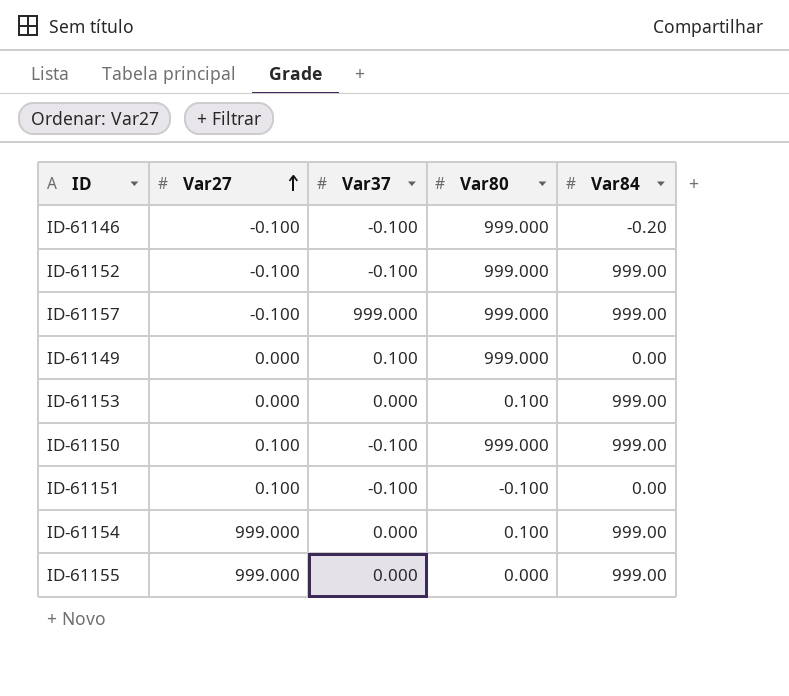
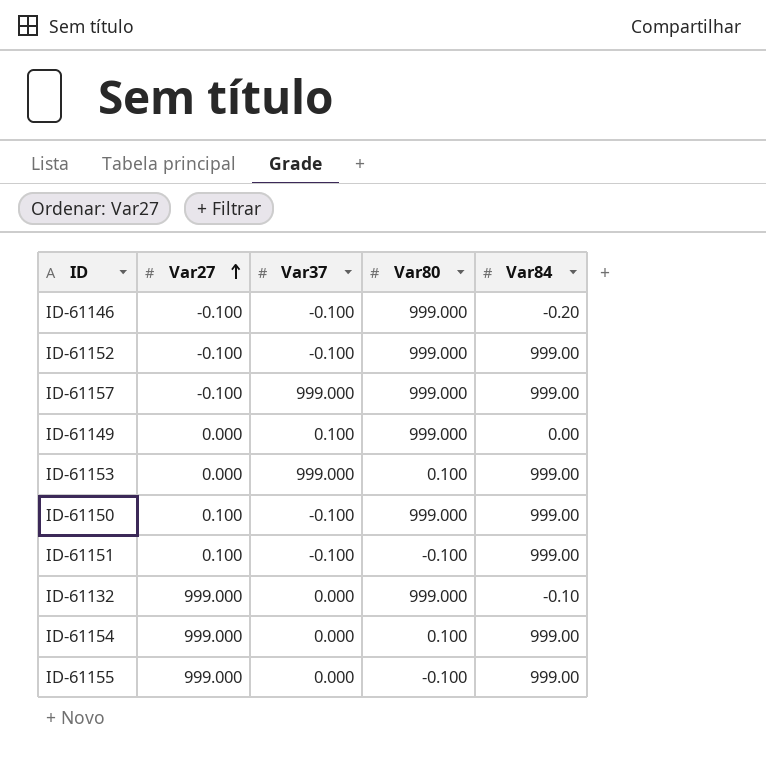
ID-61153 | Var37: 0.000 -> 999.000
ID-61151 | Var84: 0.00 -> 999.00
row ID-61132: none -> 999.000 | 0.000 | 999.000 | -0.10
ID-61155 | Var80: 0.000 -> -0.100

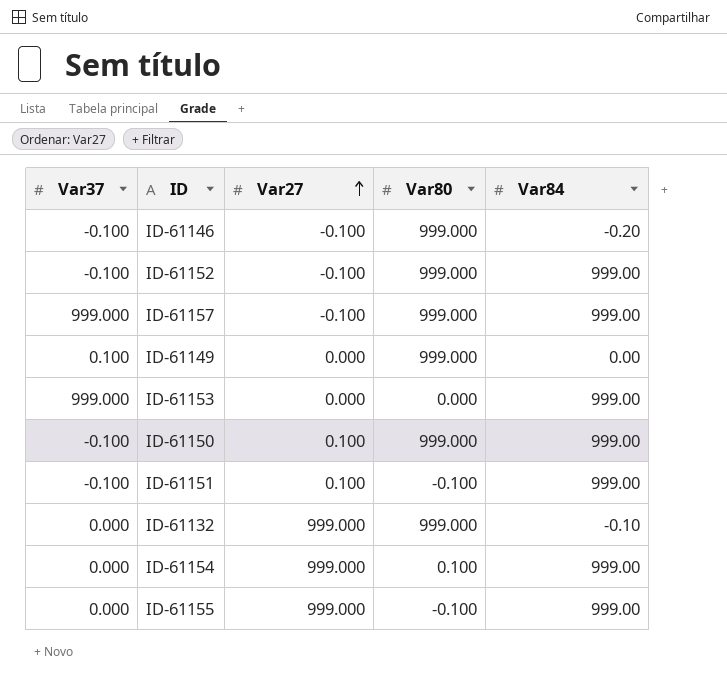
column Var37 | position: 3 -> 1
ID-61153 | Var80: 0.100 -> 0.000

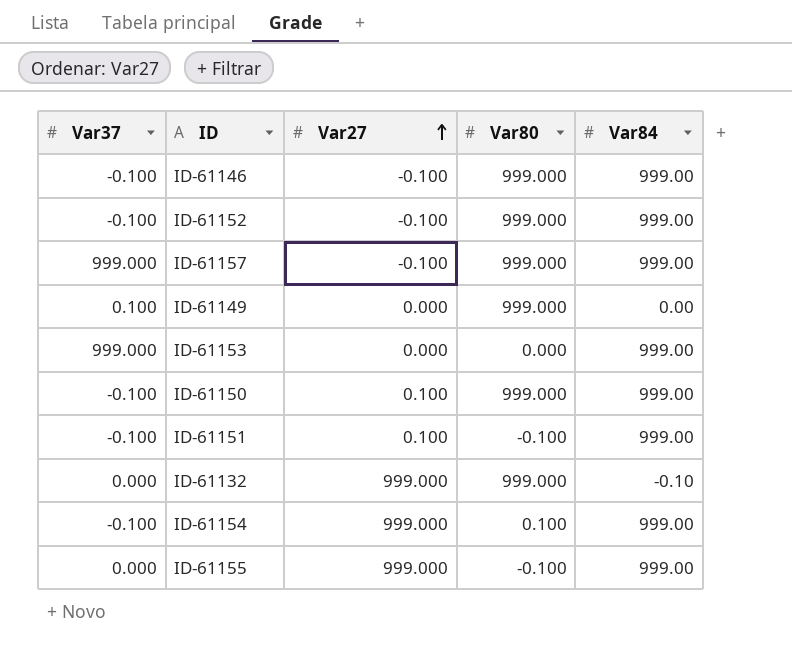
ID-61146 | Var84: -0.20 -> 999.00
ID-61154 | Var37: 0.000 -> -0.100

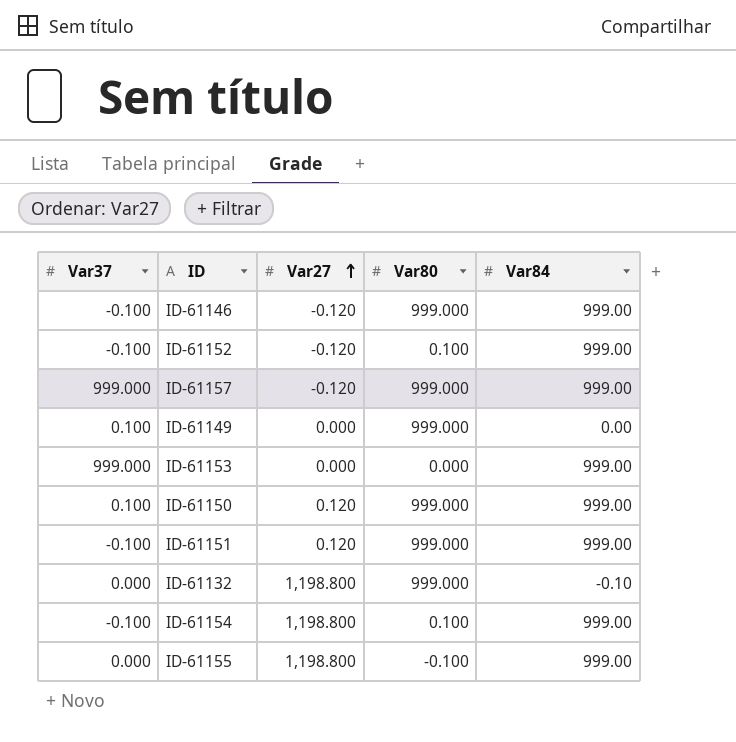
ID-61146 | Var27: -0.100 -> -0.120
ID-61152 | Var27: -0.100 -> -0.120
ID-61152 | Var80: 999.000 -> 0.100
ID-61157 | Var27: -0.100 -> -0.120
ID-61150 | Var37: -0.100 -> 0.100
ID-61150 | Var27: 0.100 -> 0.120
ID-61151 | Var27: 0.100 -> 0.120
ID-61151 | Var80: -0.100 -> 999.000
ID-61132 | Var27: 999.000 -> 1,198.800
ID-61154 | Var27: 999.000 -> 1,198.800
ID-61155 | Var27: 999.000 -> 1,198.800

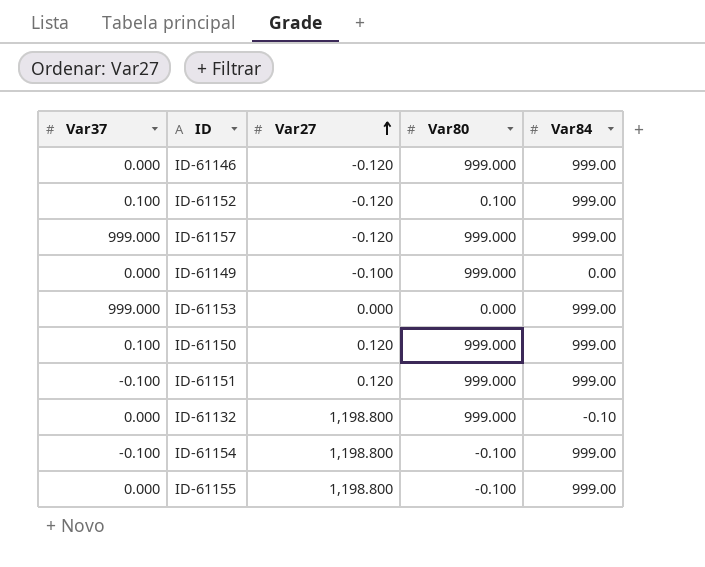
ID-61146 | Var37: -0.100 -> 0.000
ID-61152 | Var37: -0.100 -> 0.100
ID-61149 | Var37: 0.100 -> 0.000
ID-61149 | Var27: 0.000 -> -0.100
ID-61154 | Var80: 0.100 -> -0.100

